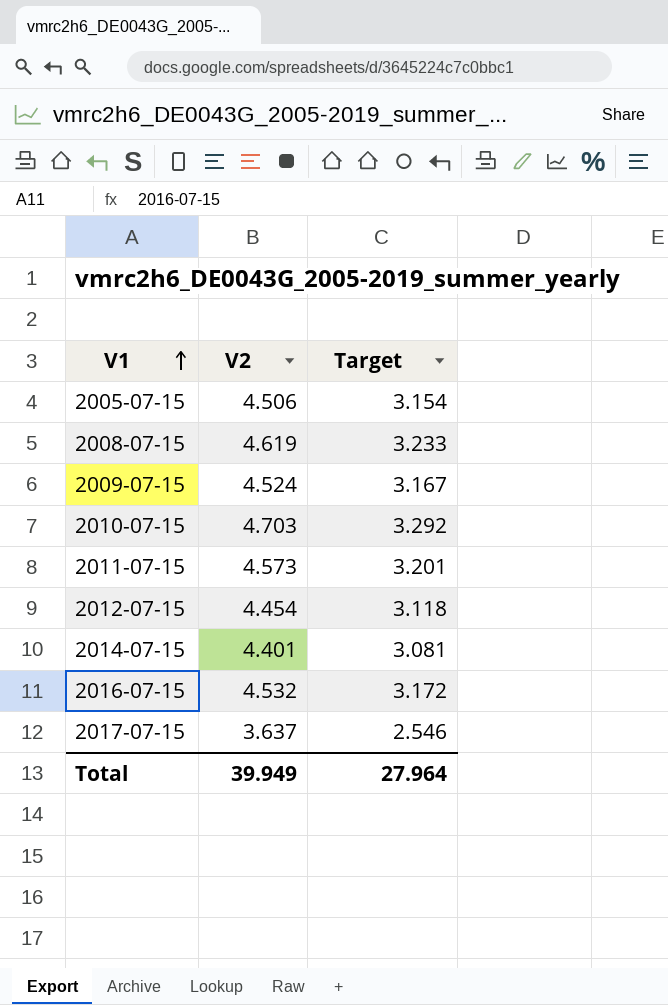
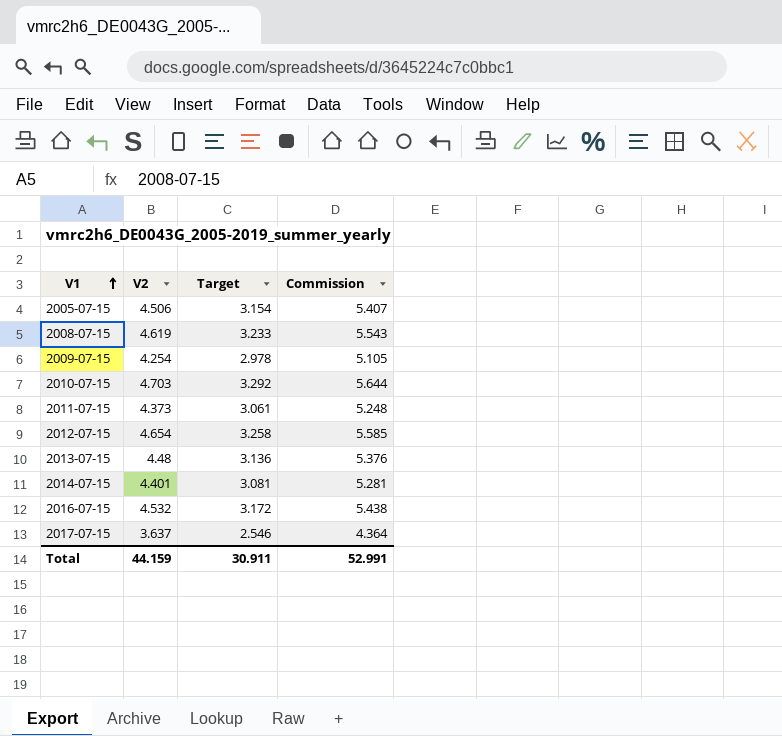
column Commission | formula: none -> [V2] * 1.2
2009-07-15 | V2: 4.524 -> 4.254
2009-07-15 | Target: 3.167 -> 2.978
2011-07-15 | V2: 4.573 -> 4.373
2011-07-15 | Target: 3.201 -> 3.061
2012-07-15 | V2: 4.454 -> 4.654
2012-07-15 | Target: 3.118 -> 3.258
row 2013-07-15: none -> 4.48 | 3.136 | 5.376
Total | V2: 39.949 -> 44.159
Total | Target: 27.964 -> 30.911

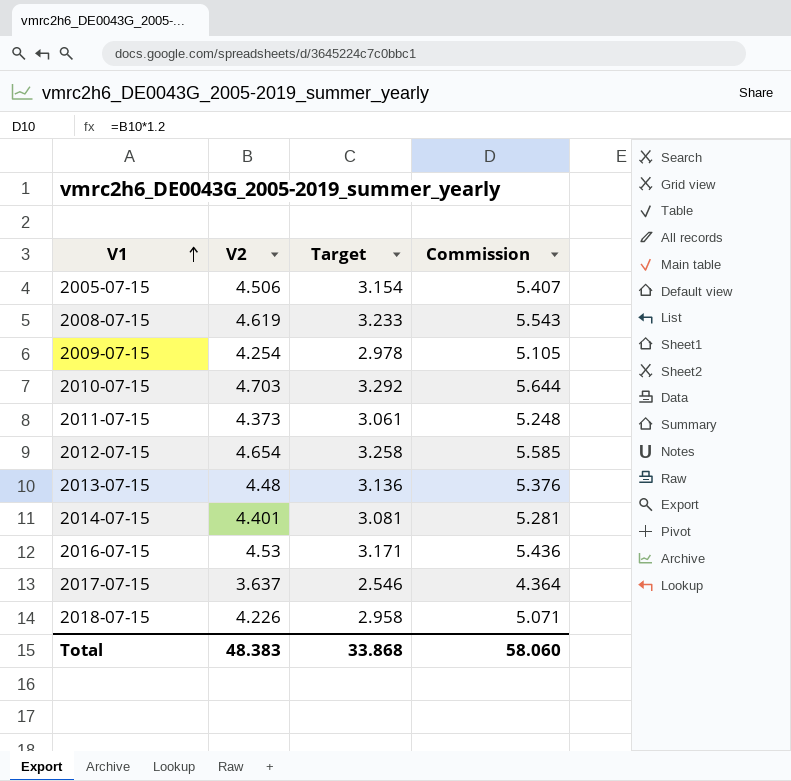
2016-07-15 | V2: 4.532 -> 4.53
2016-07-15 | Target: 3.172 -> 3.171
2016-07-15 | Commission: 5.438 -> 5.436
row 2018-07-15: none -> 4.226 | 2.958 | 5.071
Total | V2: 44.159 -> 48.383
Total | Target: 30.911 -> 33.868
Total | Commission: 52.991 -> 58.060

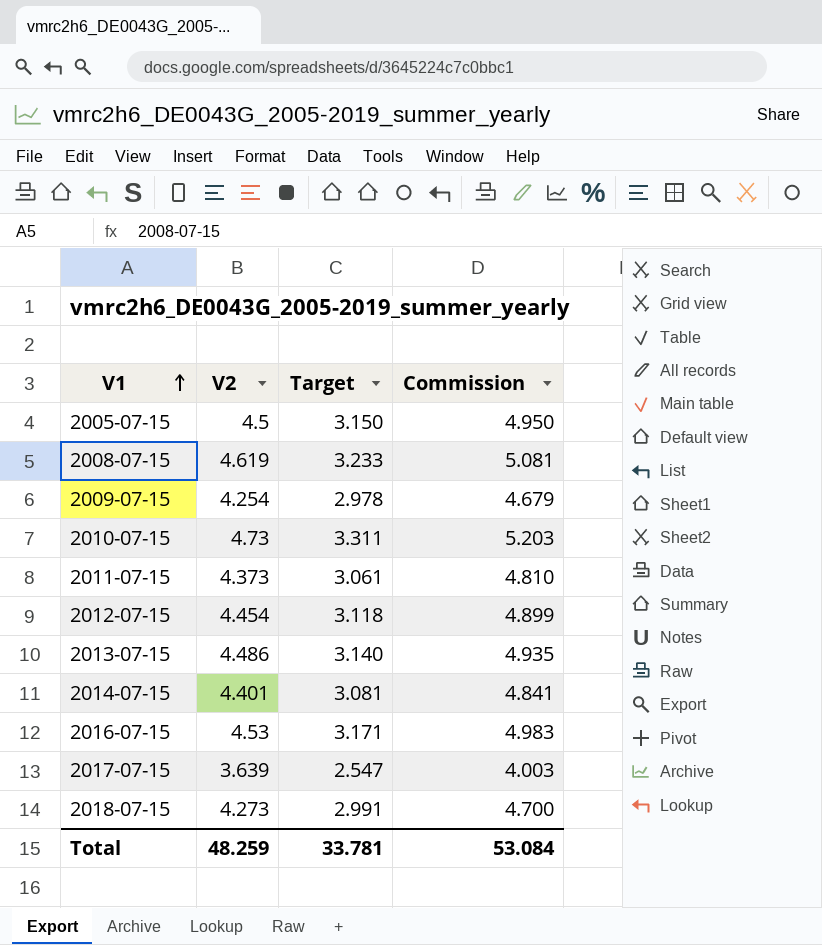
column Commission | formula: [V2] * 1.2 -> [V2] * 1.1
2005-07-15 | V2: 4.506 -> 4.5
2005-07-15 | Target: 3.154 -> 3.150
2010-07-15 | V2: 4.703 -> 4.73
2010-07-15 | Target: 3.292 -> 3.311
2012-07-15 | V2: 4.654 -> 4.454
2012-07-15 | Target: 3.258 -> 3.118
2013-07-15 | V2: 4.48 -> 4.486
2013-07-15 | Target: 3.136 -> 3.140
2017-07-15 | V2: 3.637 -> 3.639
2017-07-15 | Target: 2.546 -> 2.547
2018-07-15 | V2: 4.226 -> 4.273
2018-07-15 | Target: 2.958 -> 2.991
Total | V2: 48.383 -> 48.259
Total | Target: 33.868 -> 33.781
Total | Commission: 58.060 -> 53.084

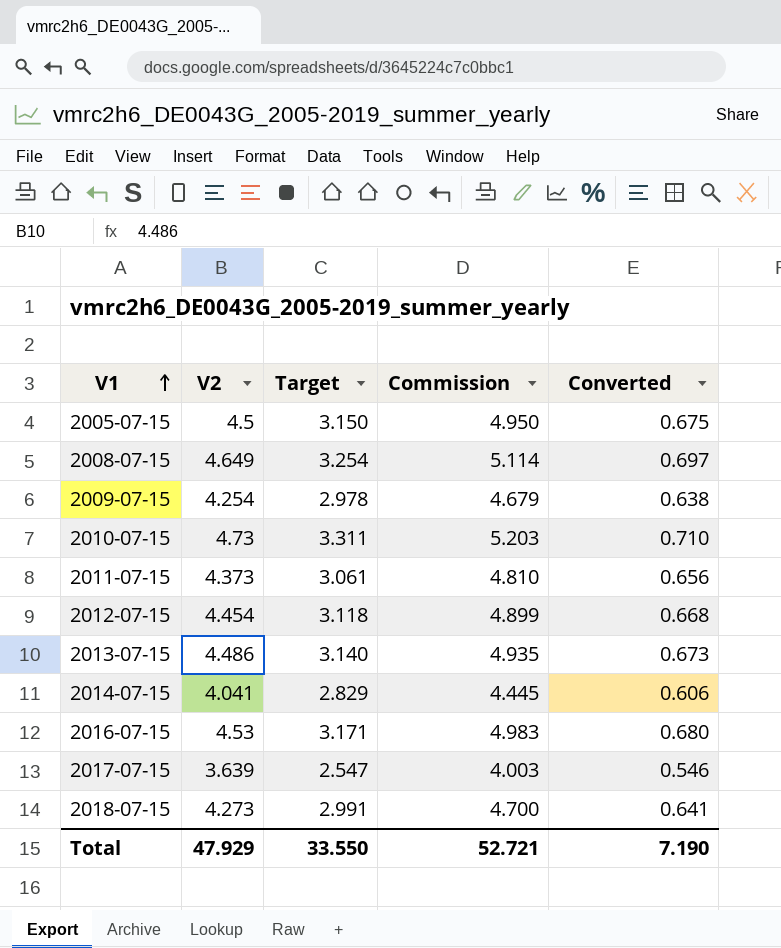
column Converted | formula: none -> [V2] * 0.15
2008-07-15 | V2: 4.619 -> 4.649
2008-07-15 | Target: 3.233 -> 3.254
2008-07-15 | Commission: 5.081 -> 5.114
2014-07-15 | V2: 4.401 -> 4.041
2014-07-15 | Target: 3.081 -> 2.829
2014-07-15 | Commission: 4.841 -> 4.445
Total | V2: 48.259 -> 47.929
Total | Target: 33.781 -> 33.550
Total | Commission: 53.084 -> 52.721

